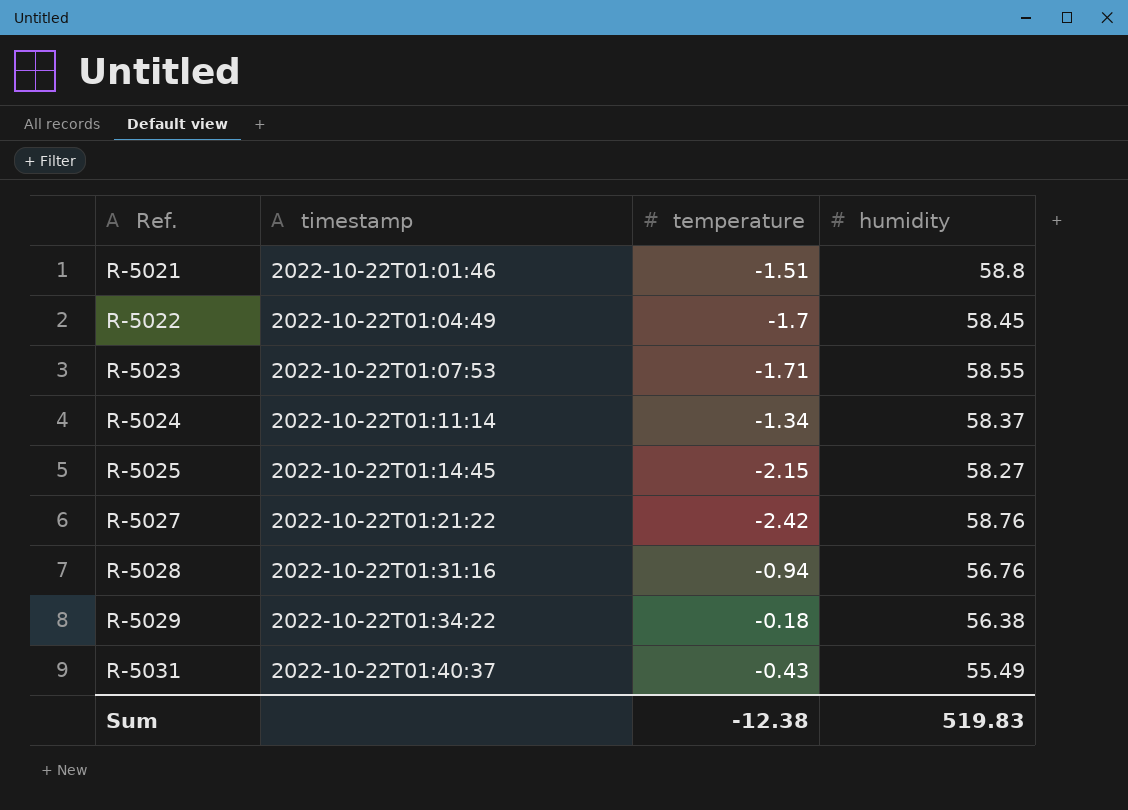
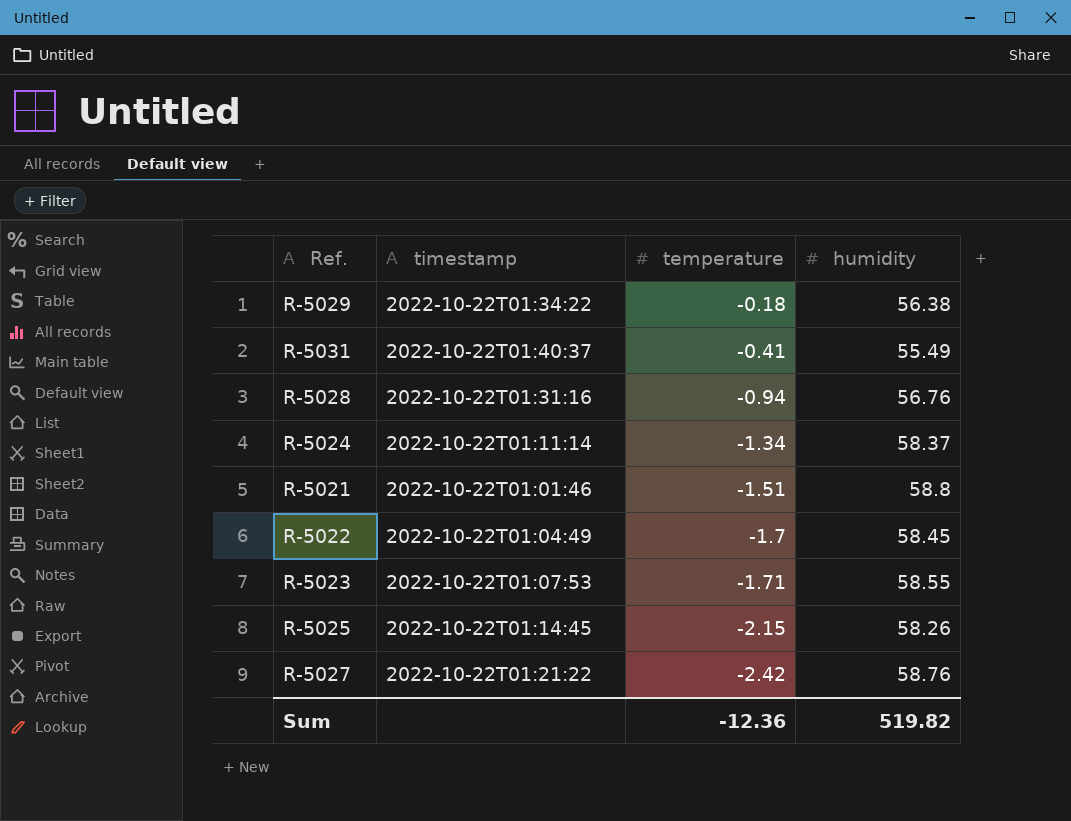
row order: Ref. ascending -> temperature descending
R-5031 | temperature: -0.43 -> -0.41
R-5025 | humidity: 58.27 -> 58.26
Sum | temperature: -12.38 -> -12.36
Sum | humidity: 519.83 -> 519.82

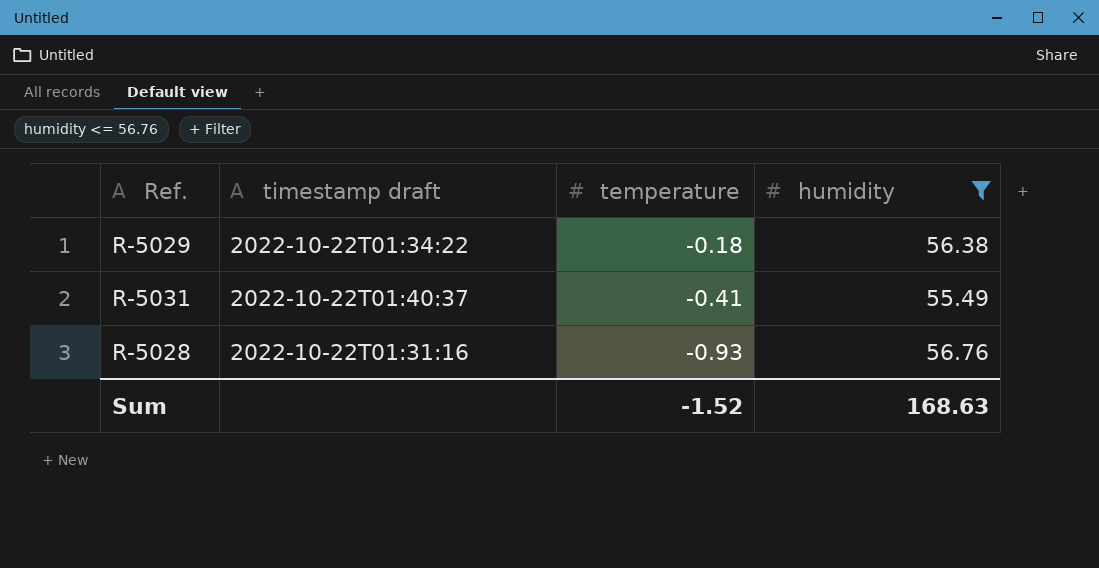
filter: none -> humidity <= 56.76
column name: timestamp -> timestamp draft
R-5028 | temperature: -0.94 -> -0.93
Sum | temperature: -12.36 -> -1.52
Sum | humidity: 519.82 -> 168.63

